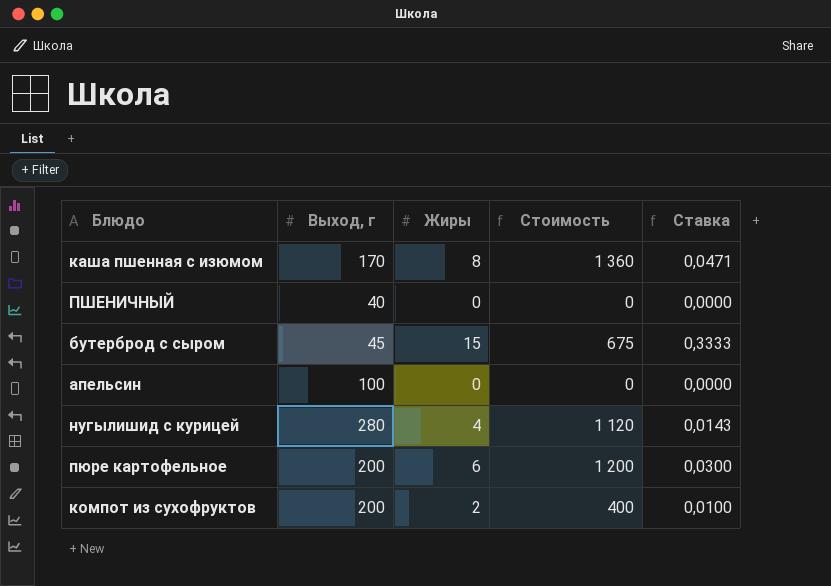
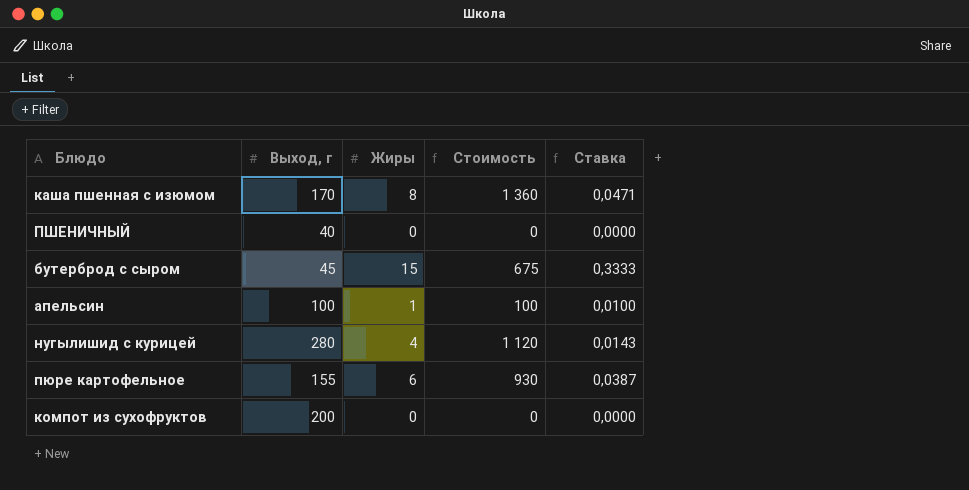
апельсин | Жиры: 0 -> 1
апельсин | Стоимость: 0 -> 100
апельсин | Ставка: 0,0000 -> 0,0100
пюре картофельное | Выход, г: 200 -> 155
пюре картофельное | Стоимость: 1 200 -> 930
пюре картофельное | Ставка: 0,0300 -> 0,0387
компот из сухофруктов | Жиры: 2 -> 0
компот из сухофруктов | Стоимость: 400 -> 0
компот из сухофруктов | Ставка: 0,0100 -> 0,0000

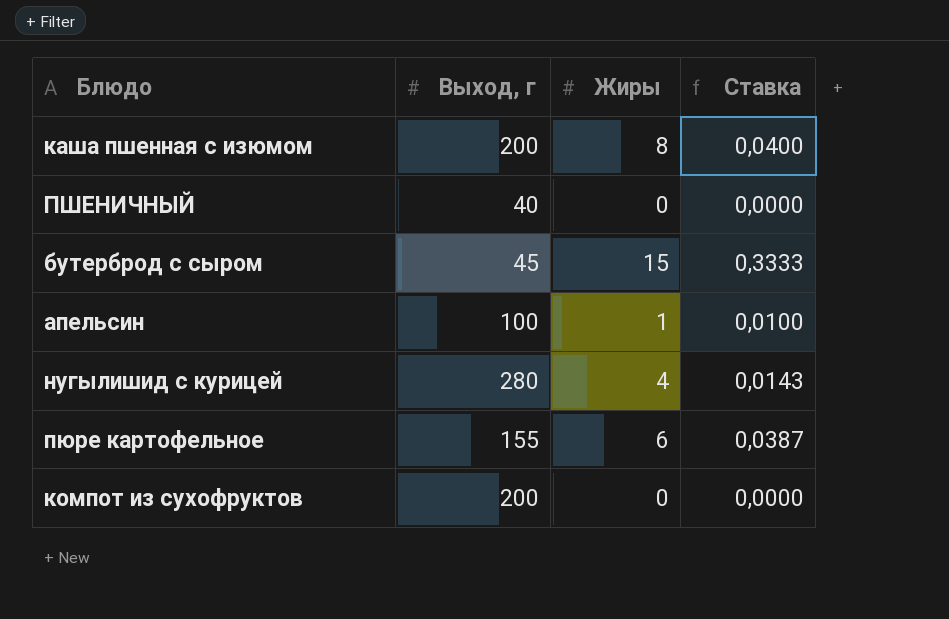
column Стоимость | formula: [Выход, г] * [Жиры] -> none
каша пшенная с изюмом | Выход, г: 170 -> 200
каша пшенная с изюмом | Ставка: 0,0471 -> 0,0400

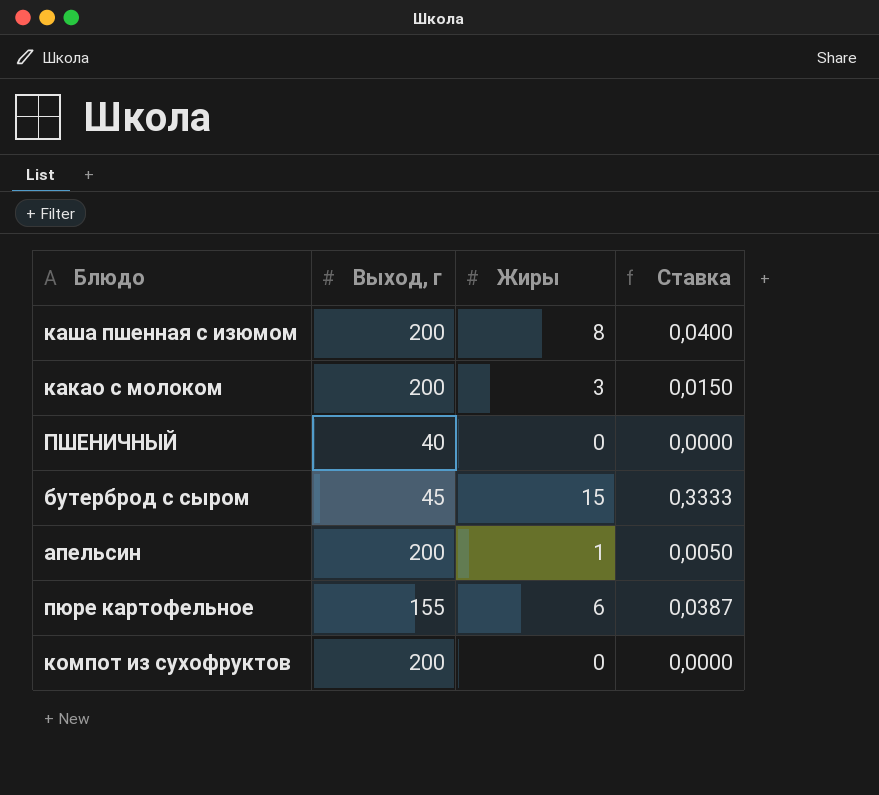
row нугылишид с курицей: 280 | 4 | 0,0143 -> none
row какао с молоком: none -> 200 | 3 | 0,0150
апельсин | Выход, г: 100 -> 200
апельсин | Ставка: 0,0100 -> 0,0050

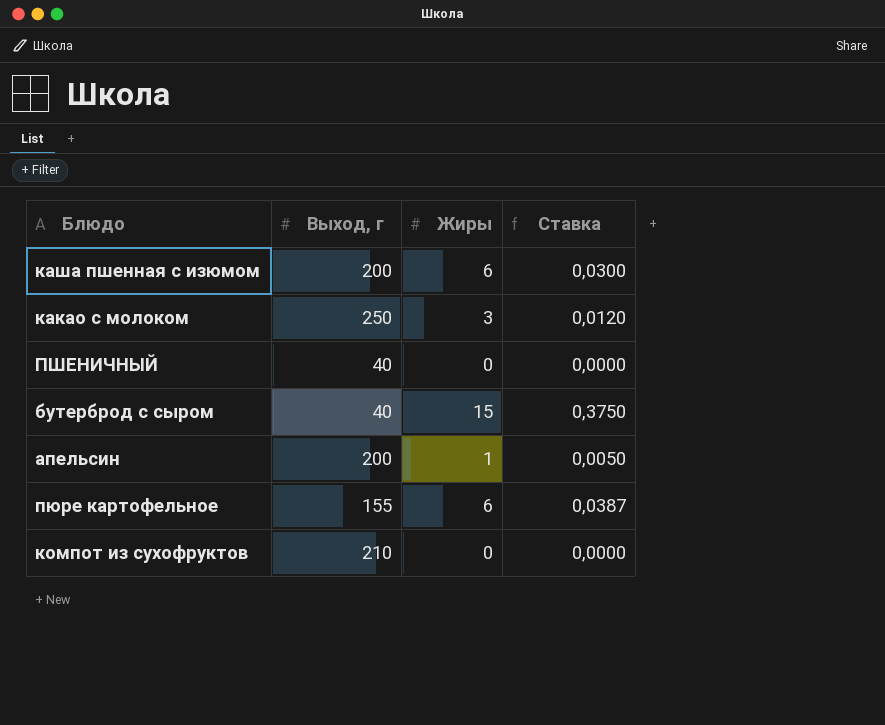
каша пшенная с изюмом | Жиры: 8 -> 6
каша пшенная с изюмом | Ставка: 0,0400 -> 0,0300
какао с молоком | Выход, г: 200 -> 250
какао с молоком | Ставка: 0,0150 -> 0,0120
бутерброд с сыром | Выход, г: 45 -> 40
бутерброд с сыром | Ставка: 0,3333 -> 0,3750
компот из сухофруктов | Выход, г: 200 -> 210

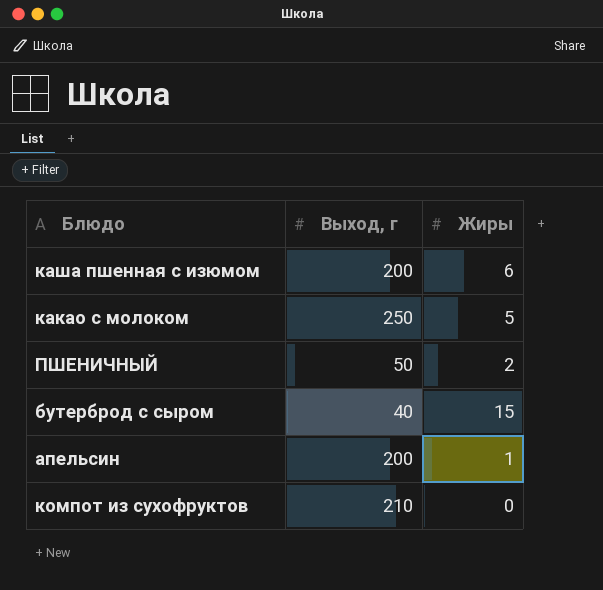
column Ставка | formula: [Жиры] / [Выход, г] -> none
row пюре картофельное: 155 | 6 | 0,0387 -> none
какао с молоком | Жиры: 3 -> 5
ПШЕНИЧНЫЙ | Выход, г: 40 -> 50
ПШЕНИЧНЫЙ | Жиры: 0 -> 2

